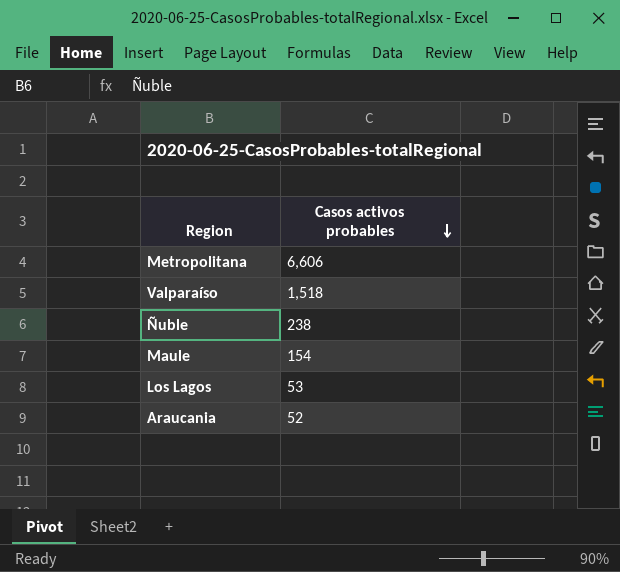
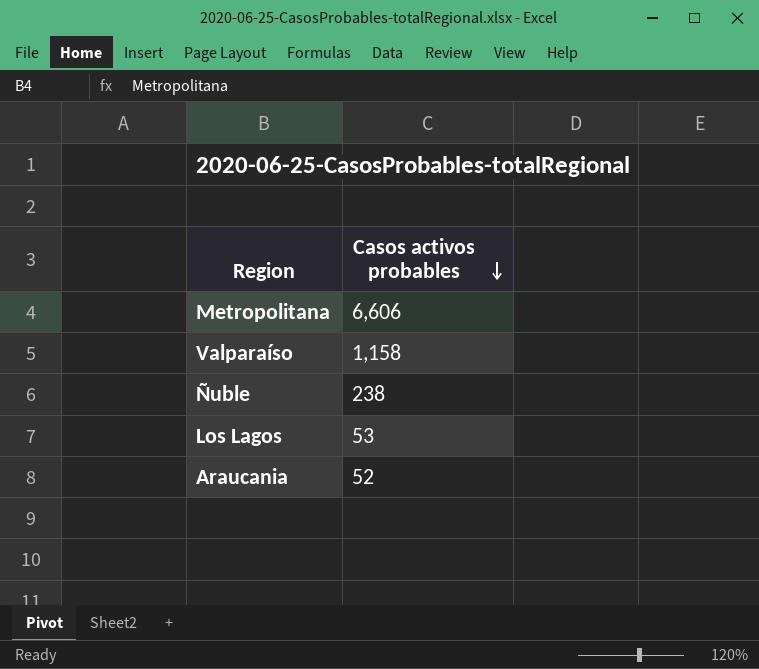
row Maule: 154 -> none
Valparaíso | Casos activos probables: 1,518 -> 1,158

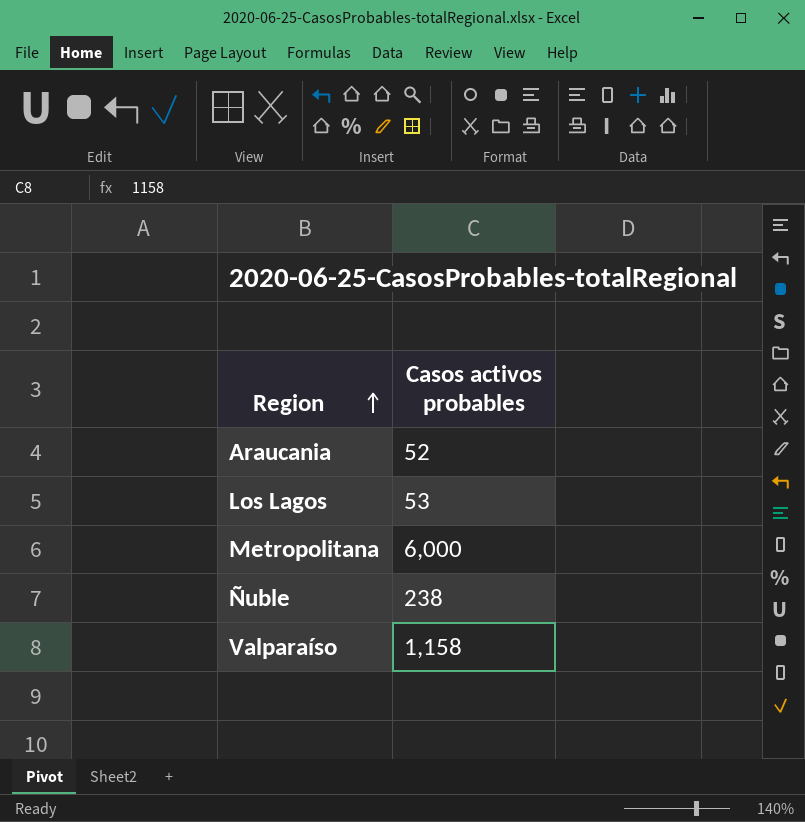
row order: Casos activos probables descending -> Region ascending
Metropolitana | Casos activos probables: 6,606 -> 6,000

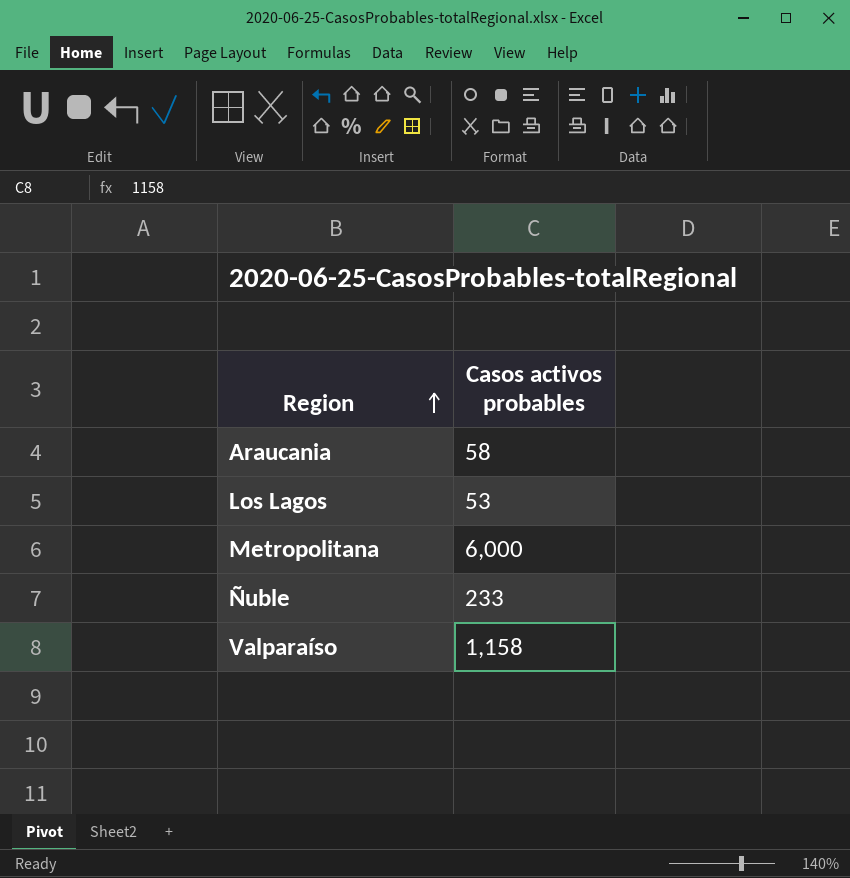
Araucania | Casos activos probables: 52 -> 58
Ñuble | Casos activos probables: 238 -> 233

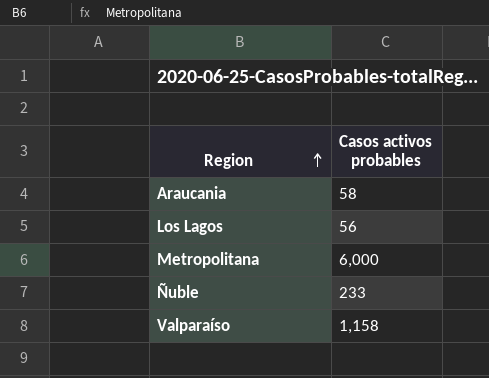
Los Lagos | Casos activos probables: 53 -> 56

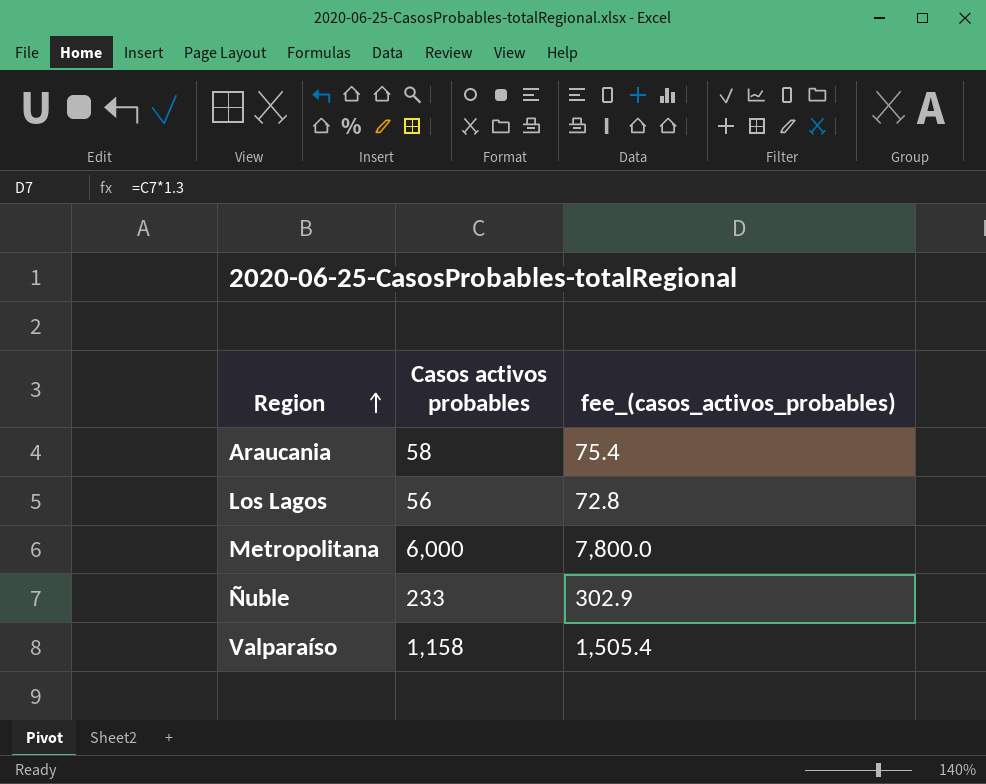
column fee_(casos_activos_probables) | formula: none -> [Casos activos probables] * 1.3

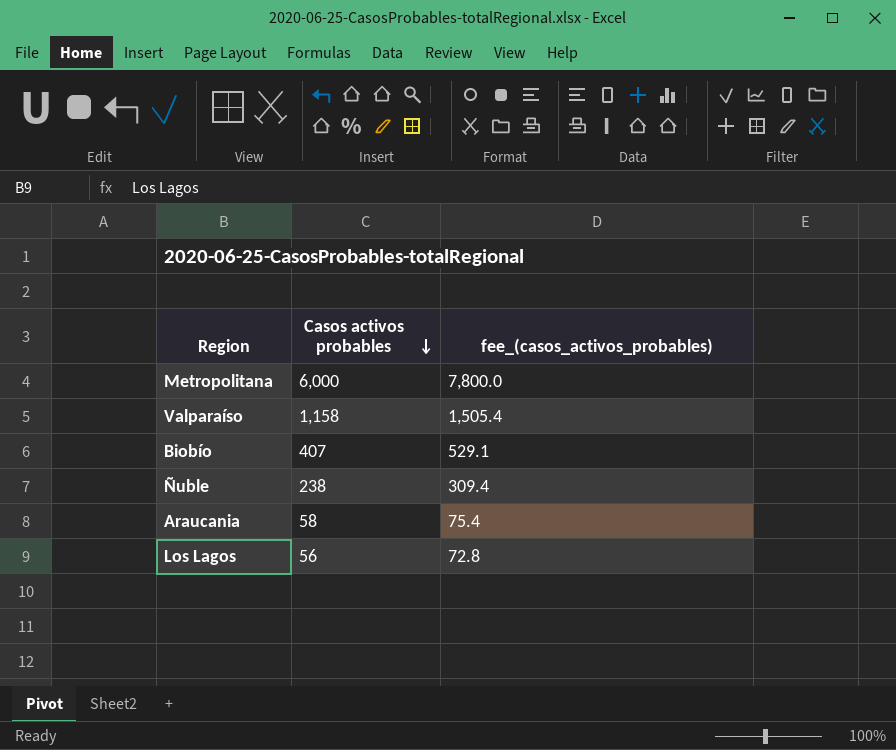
row order: Region ascending -> Casos activos probables descending
row Biobío: none -> 407 | 529.1
Ñuble | Casos activos probables: 233 -> 238
Ñuble | fee_(casos_activos_probables): 302.9 -> 309.4

